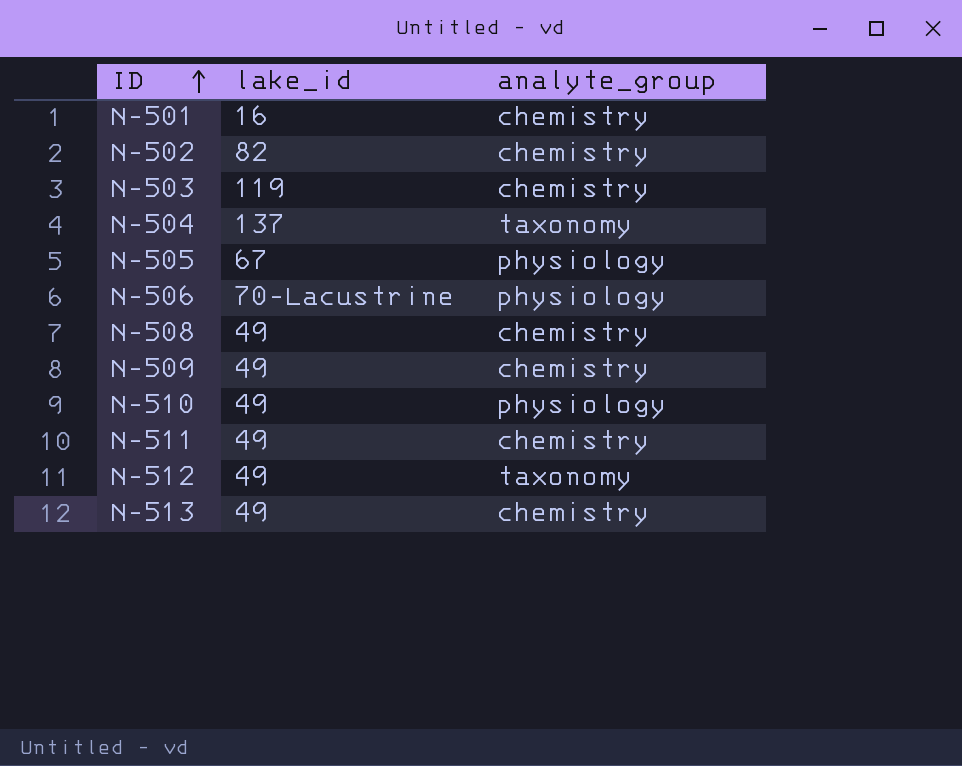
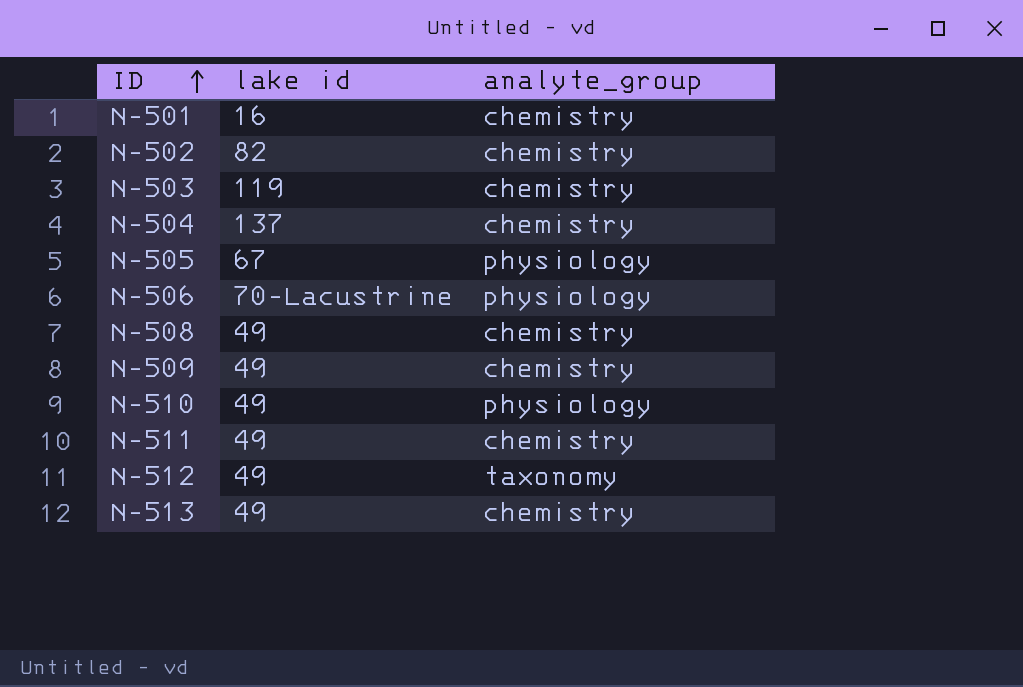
column name: lake_id -> lake id
N-504 | analyte_group: taxonomy -> chemistry

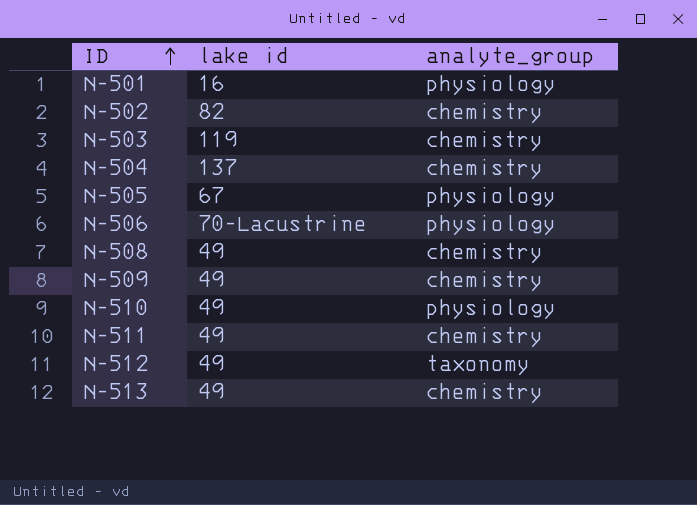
N-501 | analyte_group: chemistry -> physiology

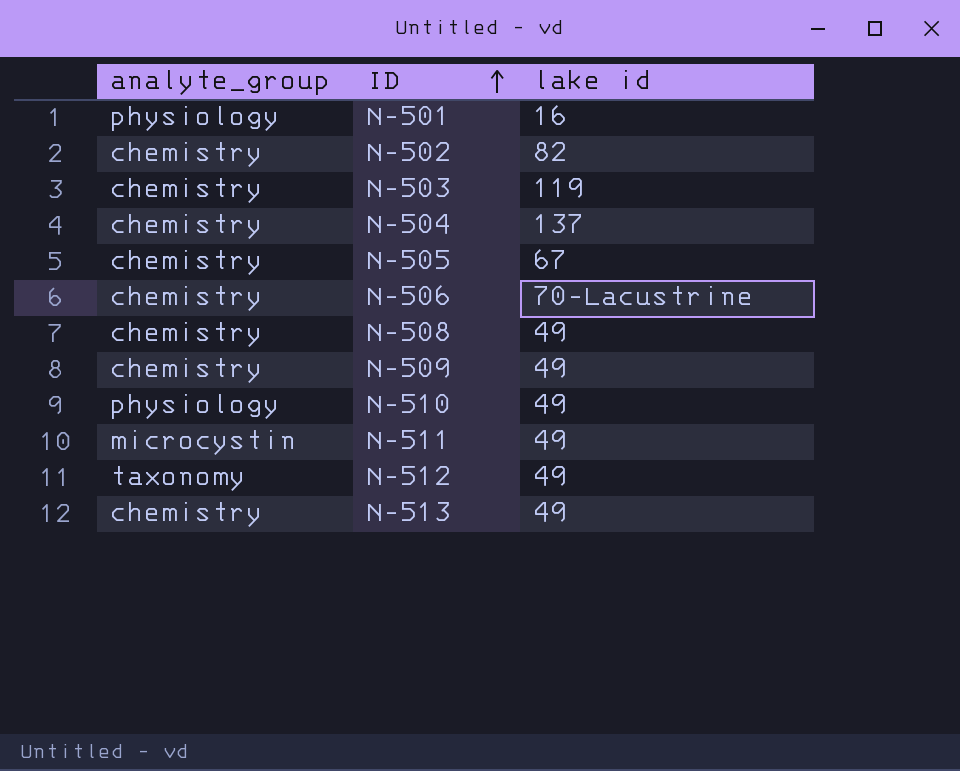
column analyte_group | position: 3 -> 1
N-505 | analyte_group: physiology -> chemistry
N-506 | analyte_group: physiology -> chemistry
N-511 | analyte_group: chemistry -> microcystin

